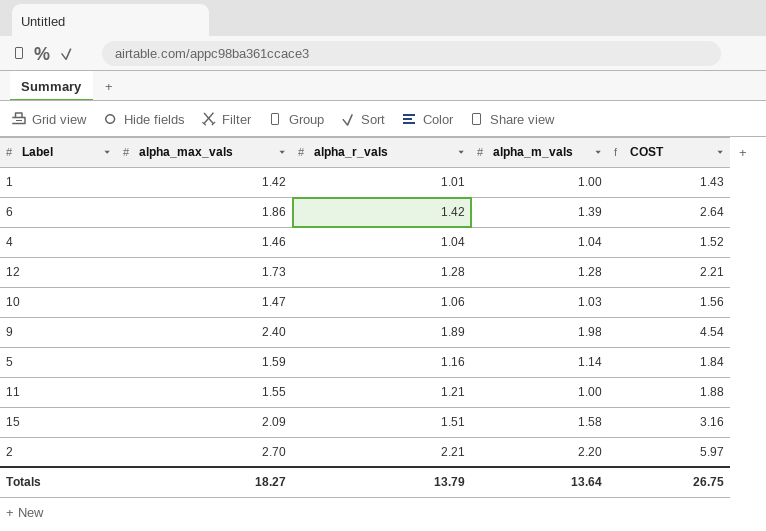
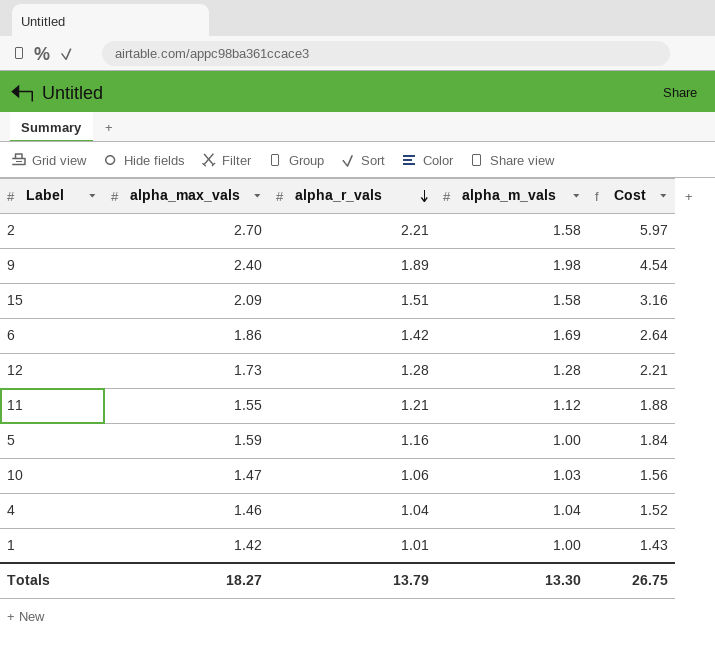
row order: none -> alpha_r_vals descending
column name: COST -> Cost
2 | alpha_m_vals: 2.20 -> 1.58
6 | alpha_m_vals: 1.39 -> 1.69
11 | alpha_m_vals: 1.00 -> 1.12
5 | alpha_m_vals: 1.14 -> 1.00
Totals | alpha_m_vals: 13.64 -> 13.30

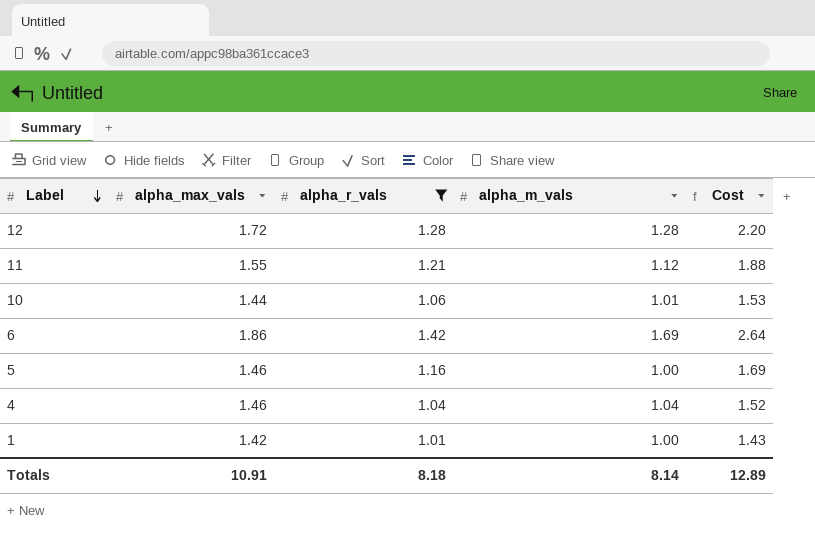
filter: none -> alpha_r_vals <= 1.42
row order: alpha_r_vals descending -> Label descending
12 | alpha_max_vals: 1.73 -> 1.72
12 | Cost: 2.21 -> 2.20
10 | alpha_max_vals: 1.47 -> 1.44
10 | alpha_m_vals: 1.03 -> 1.01
10 | Cost: 1.56 -> 1.53
5 | alpha_max_vals: 1.59 -> 1.46
5 | Cost: 1.84 -> 1.69
Totals | alpha_max_vals: 18.27 -> 10.91
Totals | alpha_r_vals: 13.79 -> 8.18
Totals | alpha_m_vals: 13.30 -> 8.14
Totals | Cost: 26.75 -> 12.89

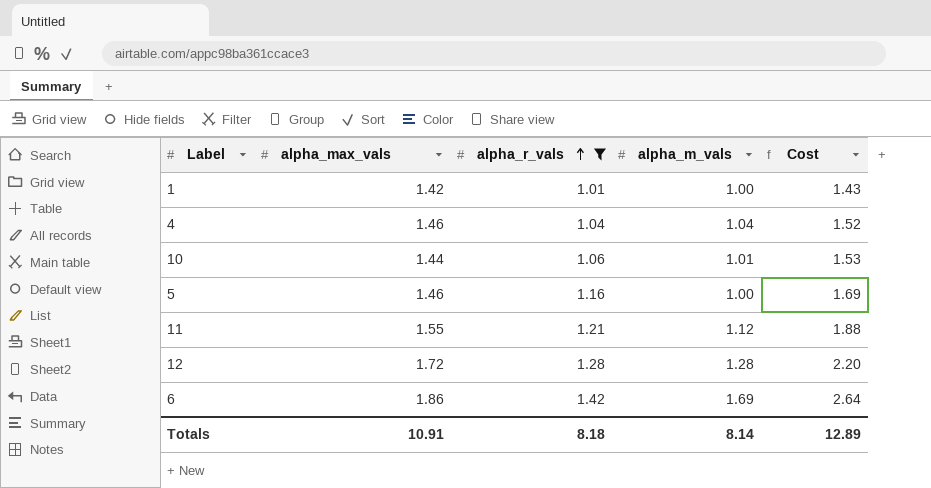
row order: Label descending -> alpha_r_vals ascending

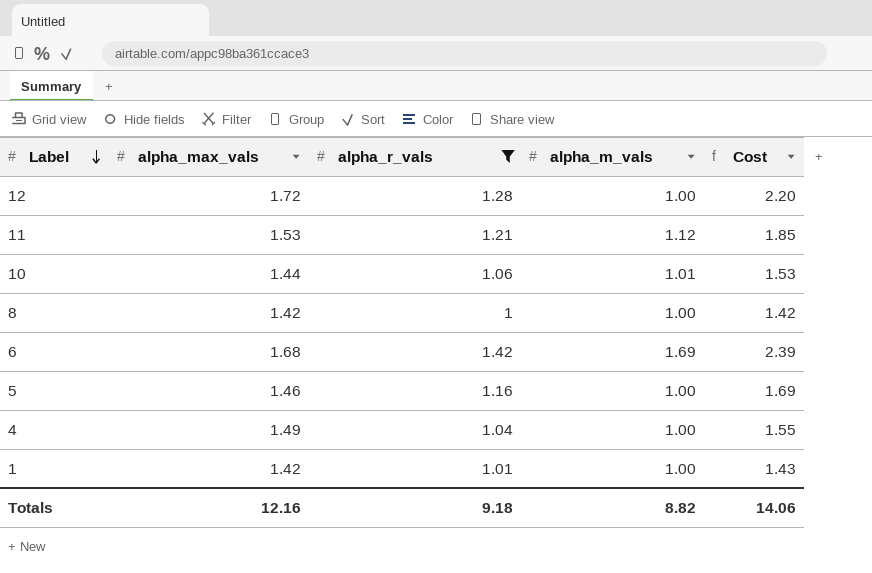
row order: alpha_r_vals ascending -> Label descending
12 | alpha_m_vals: 1.28 -> 1.00
11 | alpha_max_vals: 1.55 -> 1.53
11 | Cost: 1.88 -> 1.85
row 8: none -> 1.42 | 1 | 1.00 | 1.42
6 | alpha_max_vals: 1.86 -> 1.68
6 | Cost: 2.64 -> 2.39
4 | alpha_max_vals: 1.46 -> 1.49
4 | alpha_m_vals: 1.04 -> 1.00
4 | Cost: 1.52 -> 1.55
Totals | alpha_max_vals: 10.91 -> 12.16
Totals | alpha_r_vals: 8.18 -> 9.18
Totals | alpha_m_vals: 8.14 -> 8.82
Totals | Cost: 12.89 -> 14.06

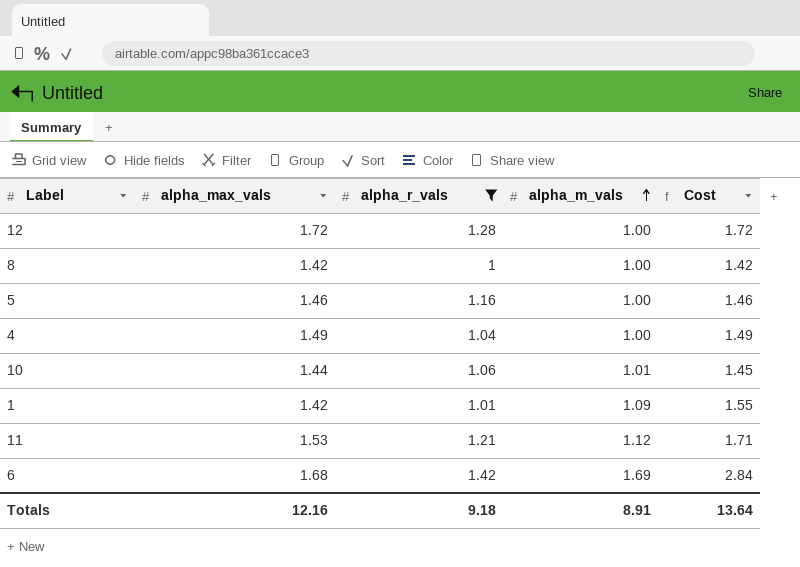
row order: Label descending -> alpha_m_vals ascending
column Cost | formula: [alpha_max_vals] * [alpha_r_vals] -> [alpha_max_vals] * [alpha_m_vals]
1 | alpha_m_vals: 1.00 -> 1.09
Totals | alpha_m_vals: 8.82 -> 8.91
Totals | Cost: 14.06 -> 13.64

